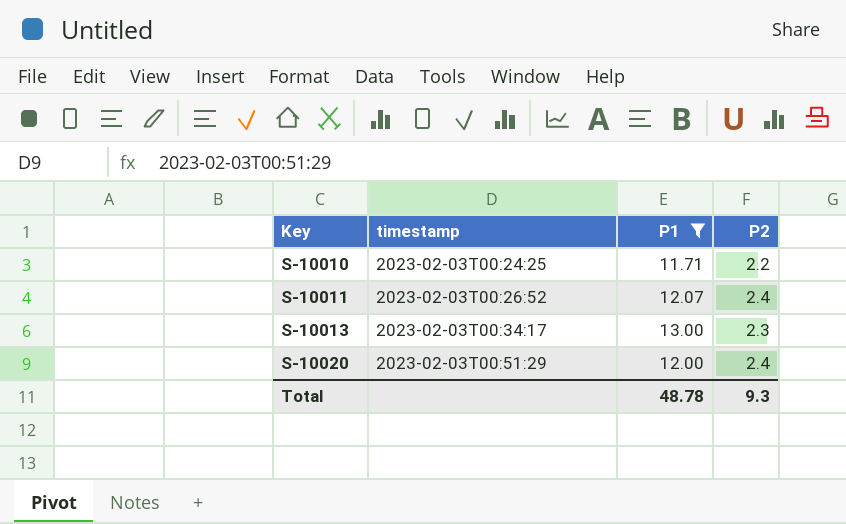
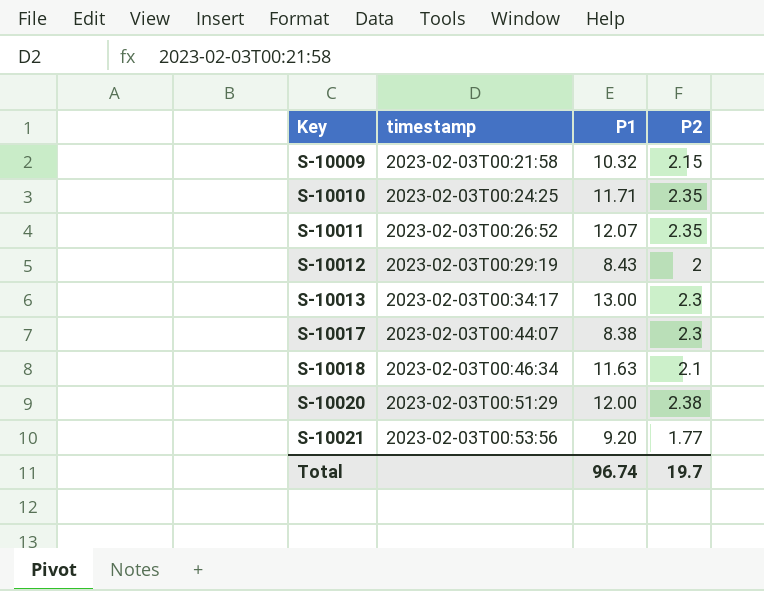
filter: P1 >= 11.71 -> none
S-10010 | P2: 2.2 -> 2.35
S-10011 | P2: 2.4 -> 2.35
S-10020 | P2: 2.4 -> 2.38
Total | P1: 48.78 -> 96.74
Total | P2: 9.3 -> 19.7

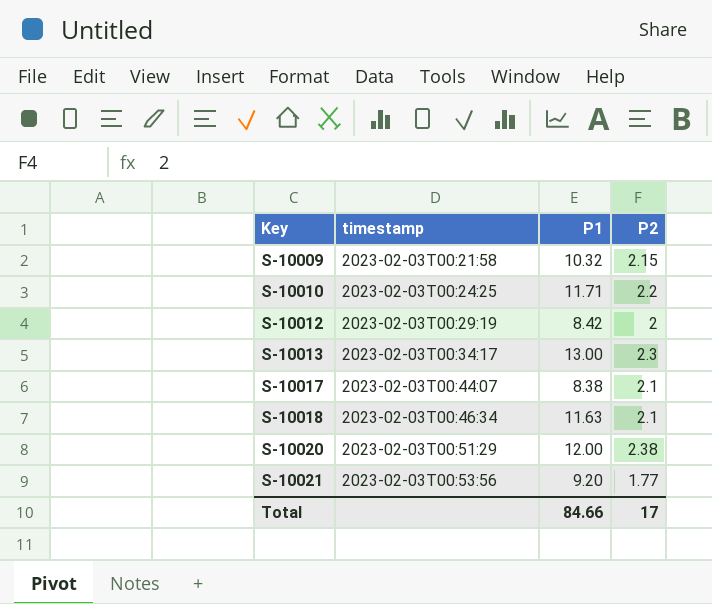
row S-10011: 2023-02-03T00:26:52 | 12.07 | 2.35 -> none
S-10010 | P2: 2.35 -> 2.2
S-10012 | P1: 8.43 -> 8.42
S-10017 | P2: 2.3 -> 2.1
Total | P1: 96.74 -> 84.66
Total | P2: 19.7 -> 17

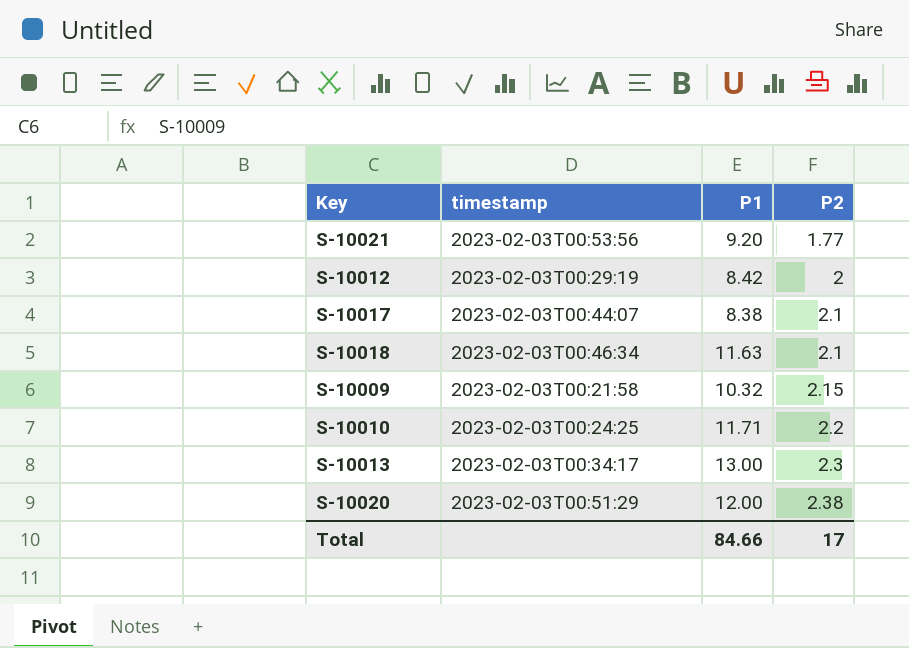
row order: Key ascending -> P2 ascending

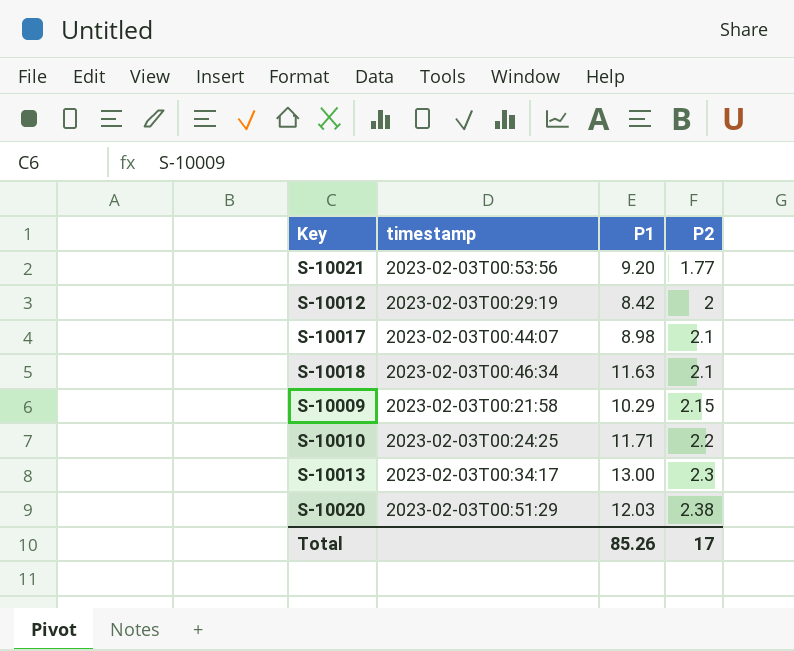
S-10017 | P1: 8.38 -> 8.98
S-10009 | P1: 10.32 -> 10.29
S-10020 | P1: 12.00 -> 12.03
Total | P1: 84.66 -> 85.26

